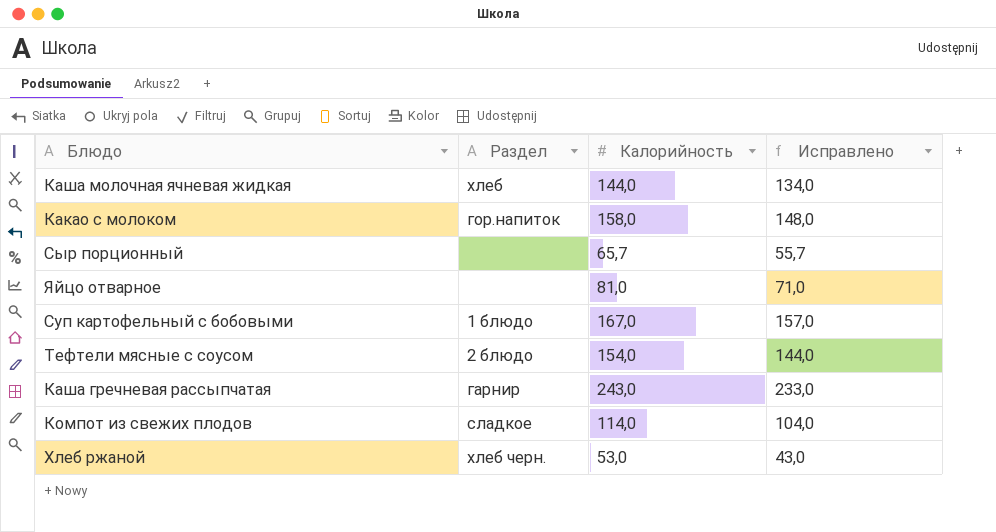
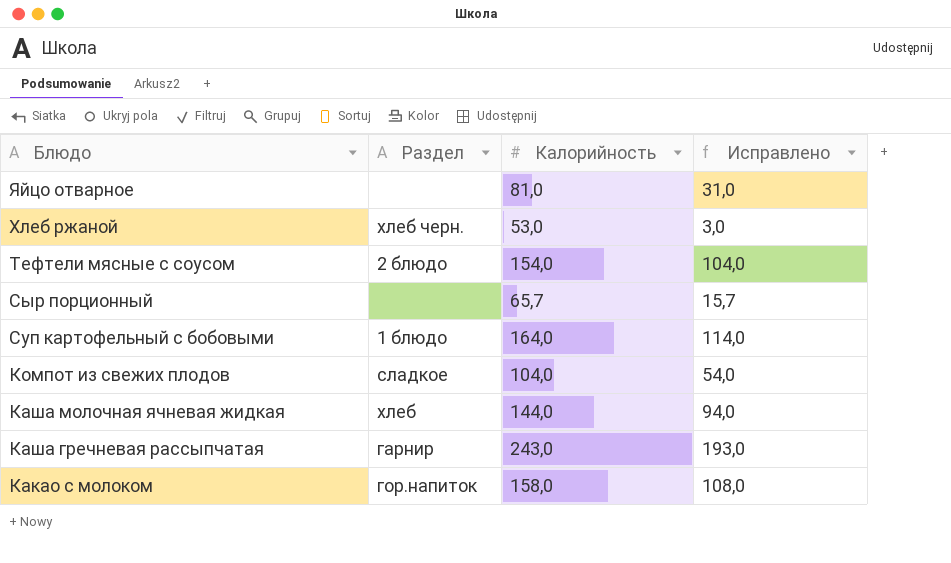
row order: none -> Блюдо descending
column Исправлено | formula: [Калорийность] - 10 -> [Калорийность] - 50
Суп картофельный с бобовыми | Калорийность: 167,0 -> 164,0
Компот из свежих плодов | Калорийность: 114,0 -> 104,0

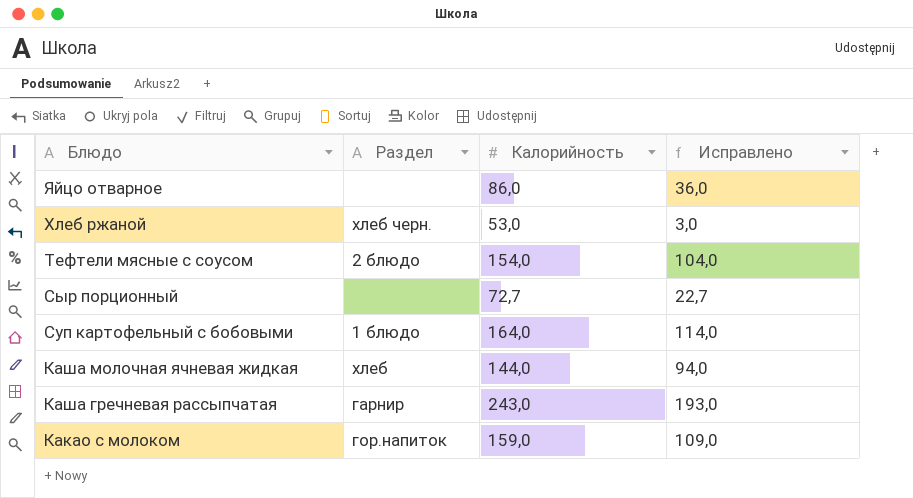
row Компот из свежих плодов: сладкое | 104,0 | 54,0 -> none
Яйцо отварное | Калорийность: 81,0 -> 86,0
Яйцо отварное | Исправлено: 31,0 -> 36,0
Сыр порционный | Калорийность: 65,7 -> 72,7
Сыр порционный | Исправлено: 15,7 -> 22,7
Какао с молоком | Калорийность: 158,0 -> 159,0
Какао с молоком | Исправлено: 108,0 -> 109,0

